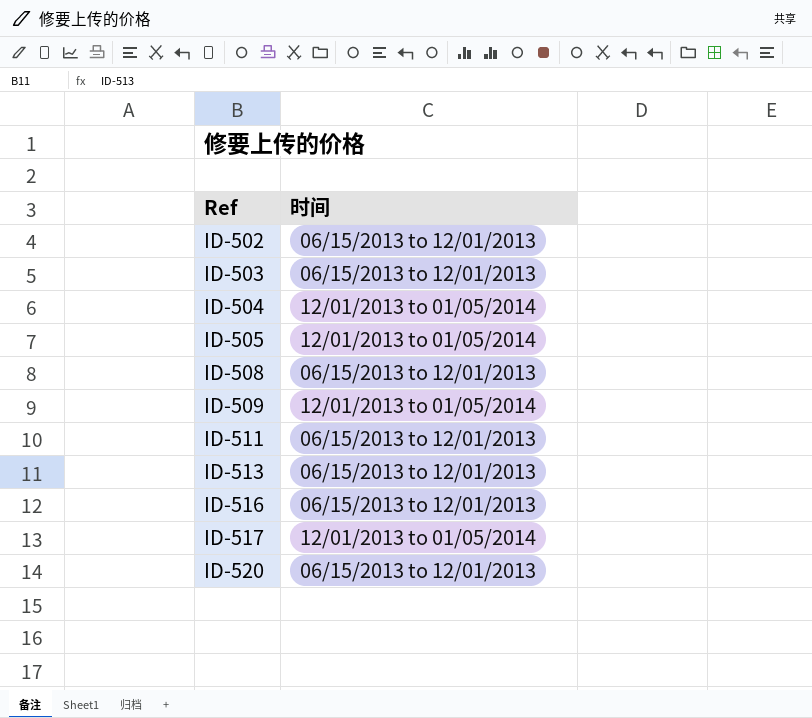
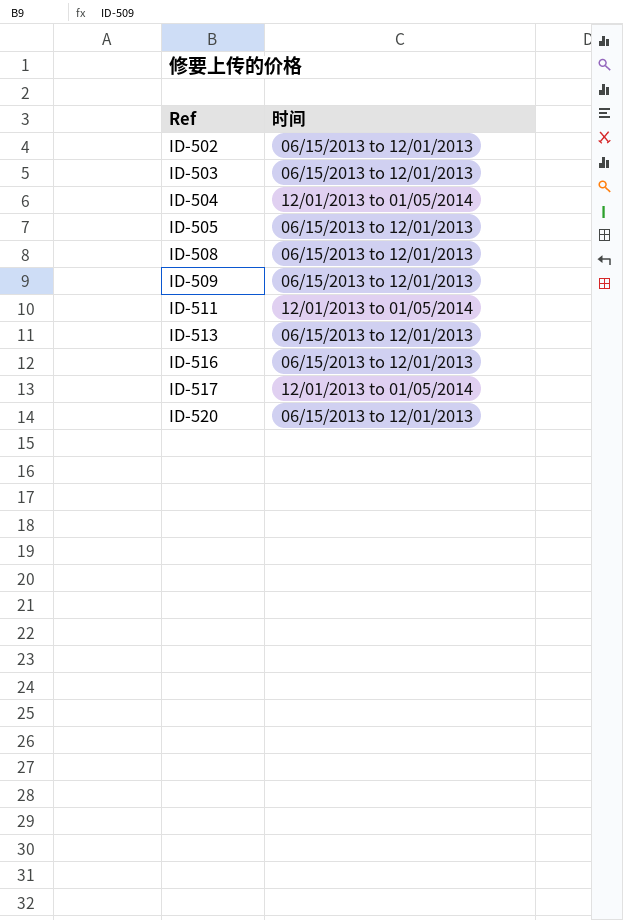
ID-505 | 时间: 12/01/2013 to 01/05/2014 -> 06/15/2013 to 12/01/2013
ID-509 | 时间: 12/01/2013 to 01/05/2014 -> 06/15/2013 to 12/01/2013
ID-511 | 时间: 06/15/2013 to 12/01/2013 -> 12/01/2013 to 01/05/2014

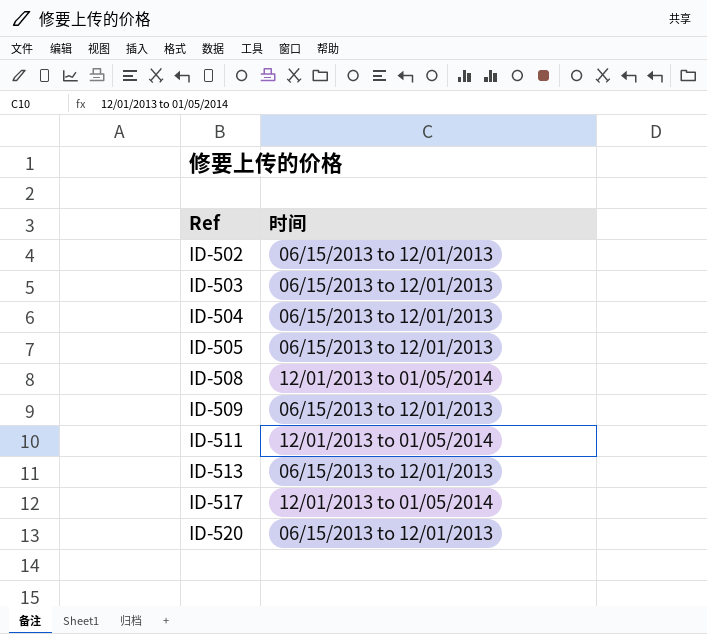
row ID-516: 06/15/2013 to 12/01/2013 -> none
ID-504 | 时间: 12/01/2013 to 01/05/2014 -> 06/15/2013 to 12/01/2013
ID-508 | 时间: 06/15/2013 to 12/01/2013 -> 12/01/2013 to 01/05/2014

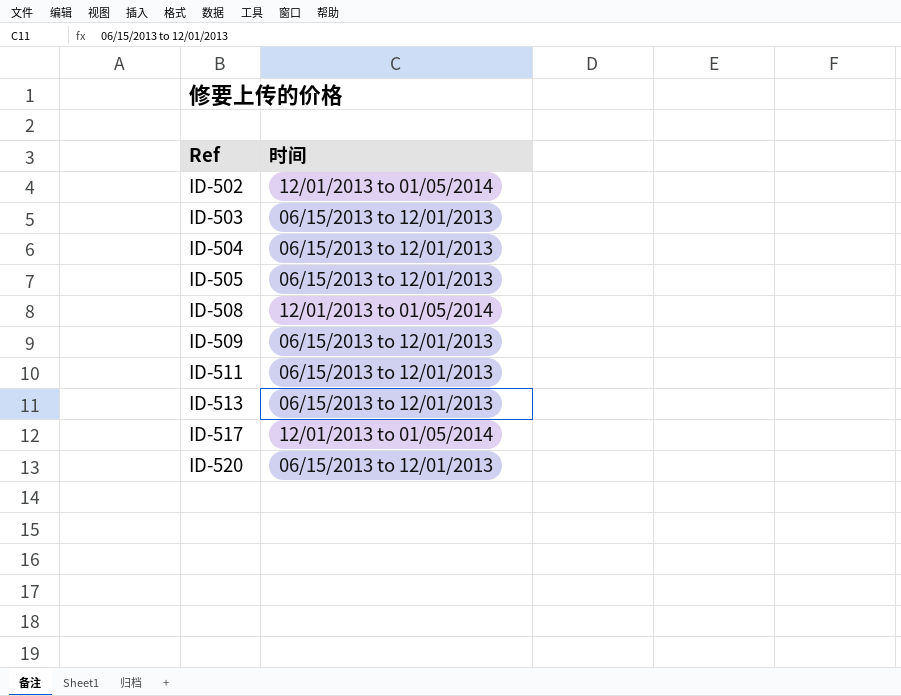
ID-502 | 时间: 06/15/2013 to 12/01/2013 -> 12/01/2013 to 01/05/2014
ID-511 | 时间: 12/01/2013 to 01/05/2014 -> 06/15/2013 to 12/01/2013

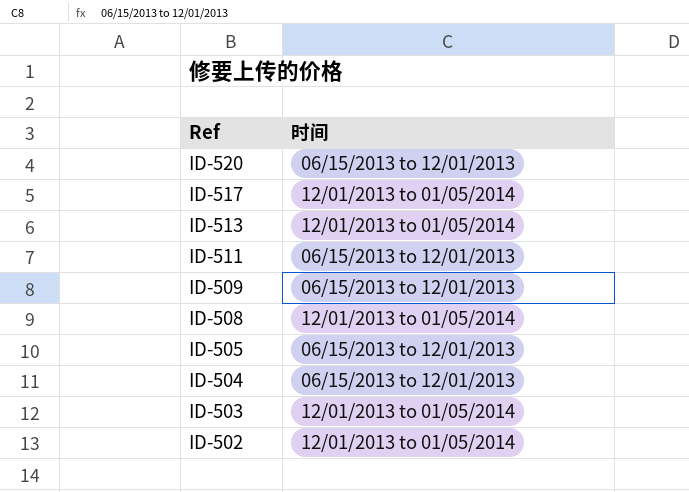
row order: Ref ascending -> Ref descending
ID-513 | 时间: 06/15/2013 to 12/01/2013 -> 12/01/2013 to 01/05/2014
ID-503 | 时间: 06/15/2013 to 12/01/2013 -> 12/01/2013 to 01/05/2014

